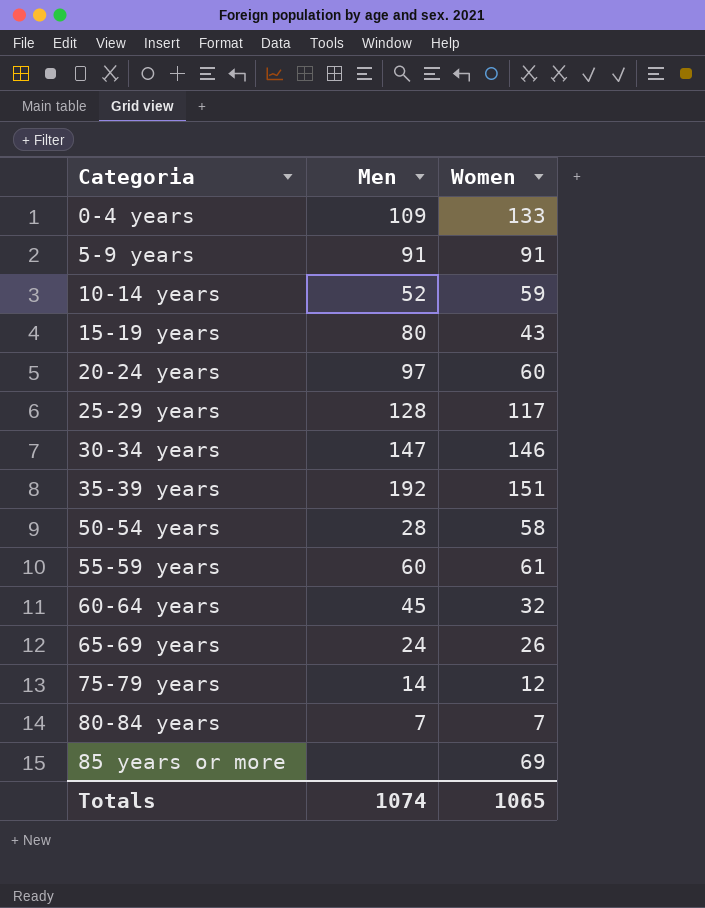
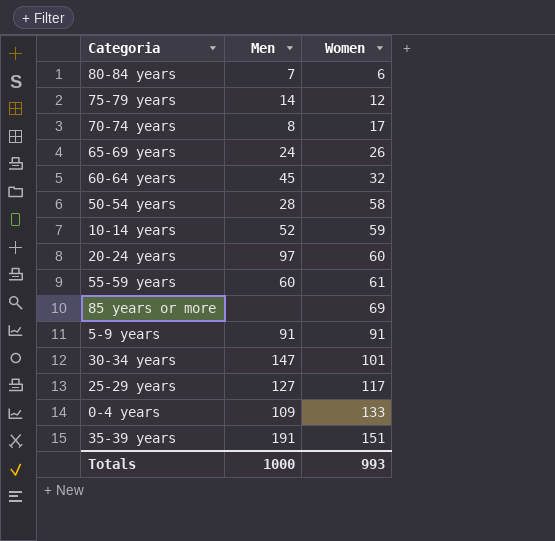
row order: Categoria ascending -> Women ascending
row 15-19 years: 80 | 43 -> none
80-84 years | Women: 7 -> 6
row 70-74 years: none -> 8 | 17
30-34 years | Women: 146 -> 101
25-29 years | Men: 128 -> 127
35-39 years | Men: 192 -> 191
Totals | Men: 1074 -> 1000
Totals | Women: 1065 -> 993

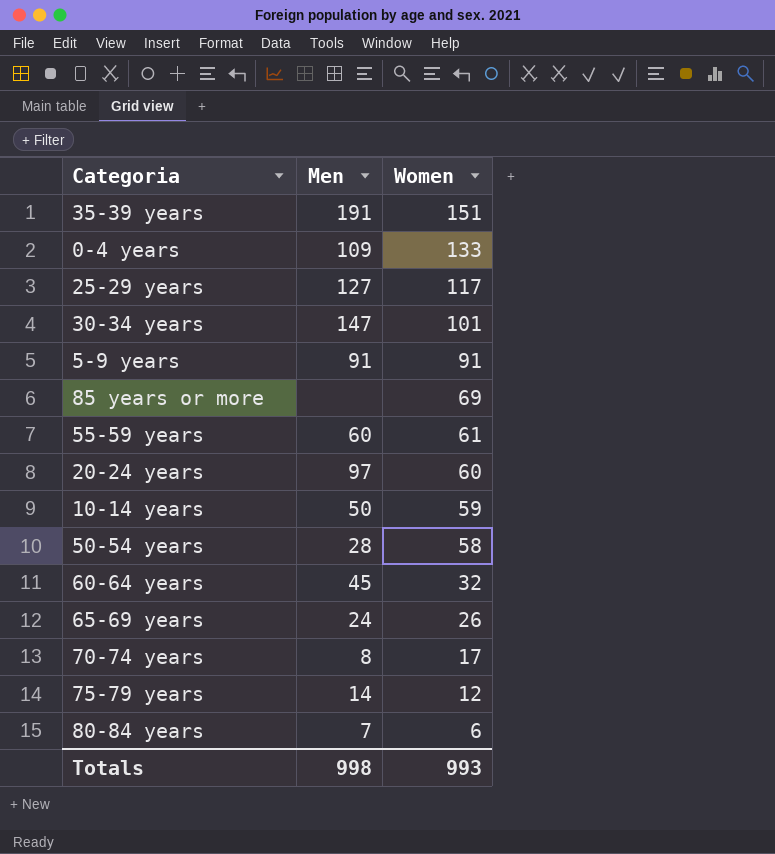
row order: Women ascending -> Women descending
10-14 years | Men: 52 -> 50
Totals | Men: 1000 -> 998

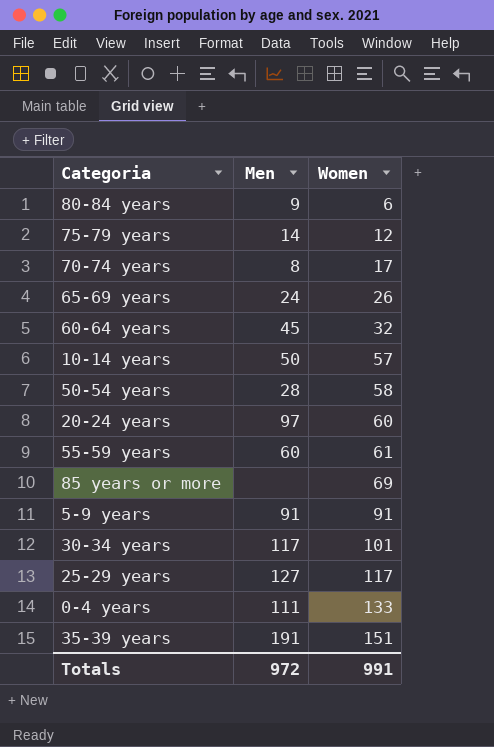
row order: Women descending -> Women ascending
80-84 years | Men: 7 -> 9
10-14 years | Women: 59 -> 57
30-34 years | Men: 147 -> 117
0-4 years | Men: 109 -> 111
Totals | Men: 998 -> 972
Totals | Women: 993 -> 991

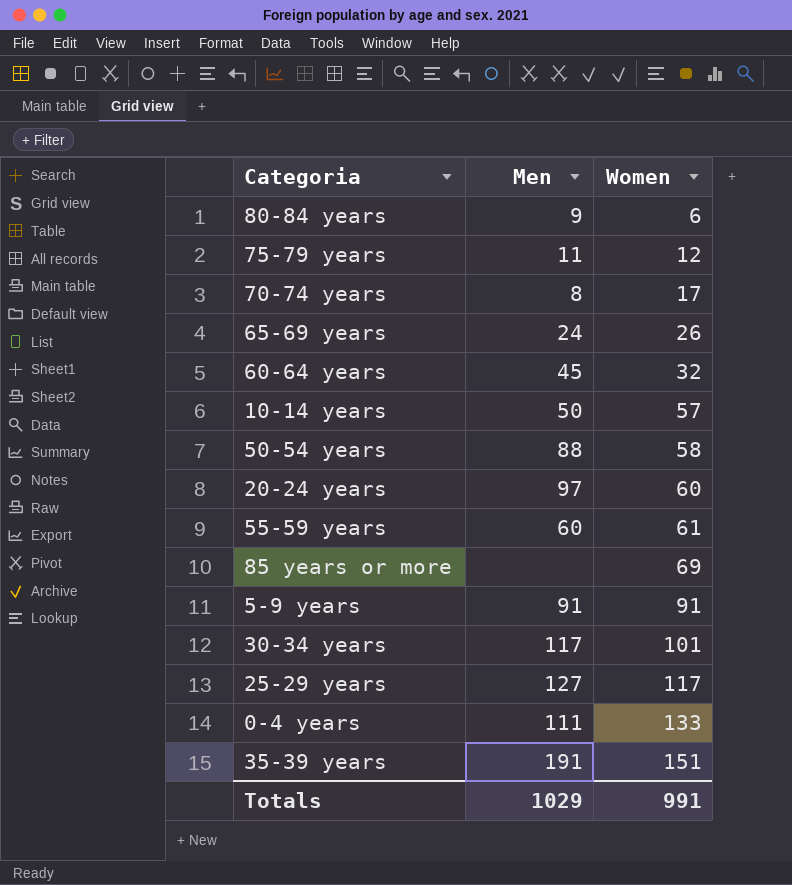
75-79 years | Men: 14 -> 11
50-54 years | Men: 28 -> 88
Totals | Men: 972 -> 1029

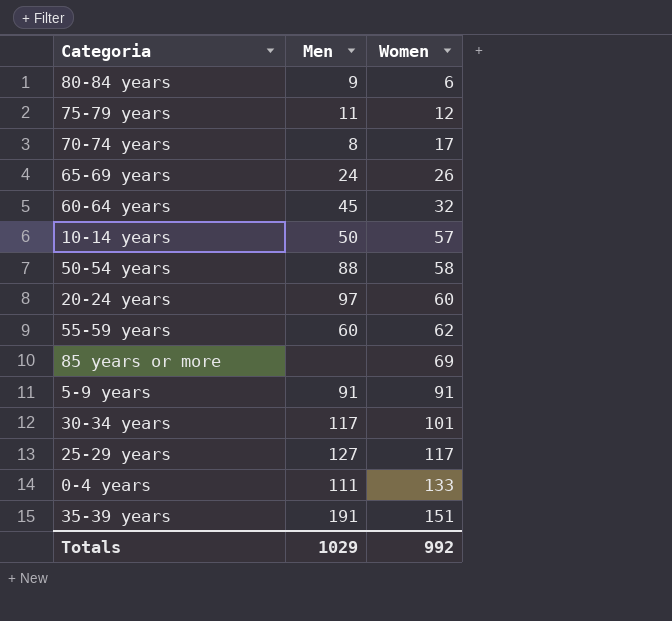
55-59 years | Women: 61 -> 62
Totals | Women: 991 -> 992

